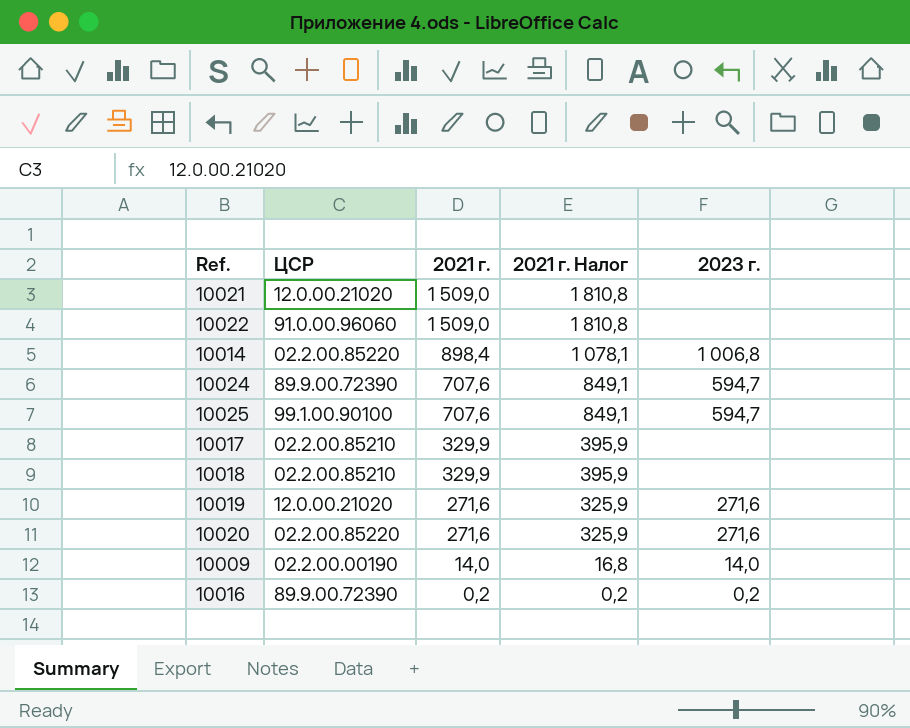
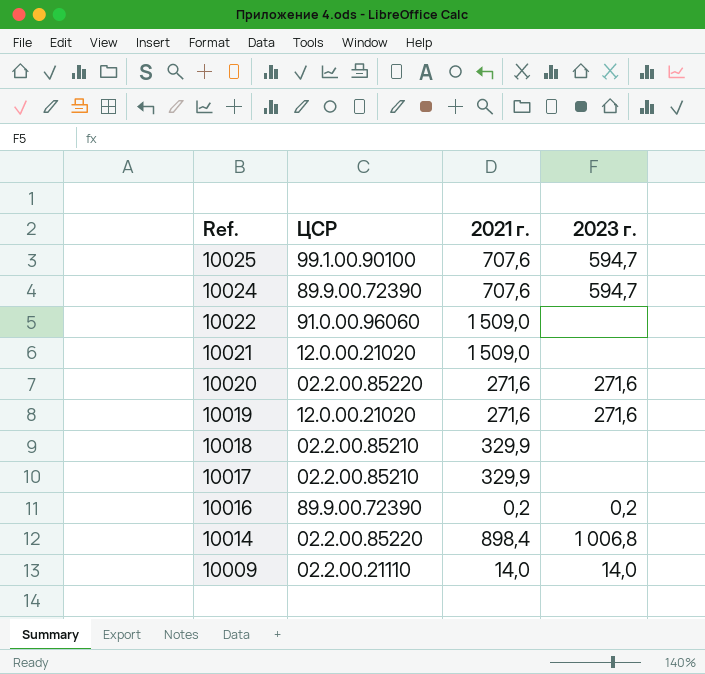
row order: 2021 г. descending -> Ref. descending
column 2021 г. Налог | formula: [2021 г.] * 1,2 -> none
10009 | ЦСР: 02.2.00.00190 -> 02.2.00.21110

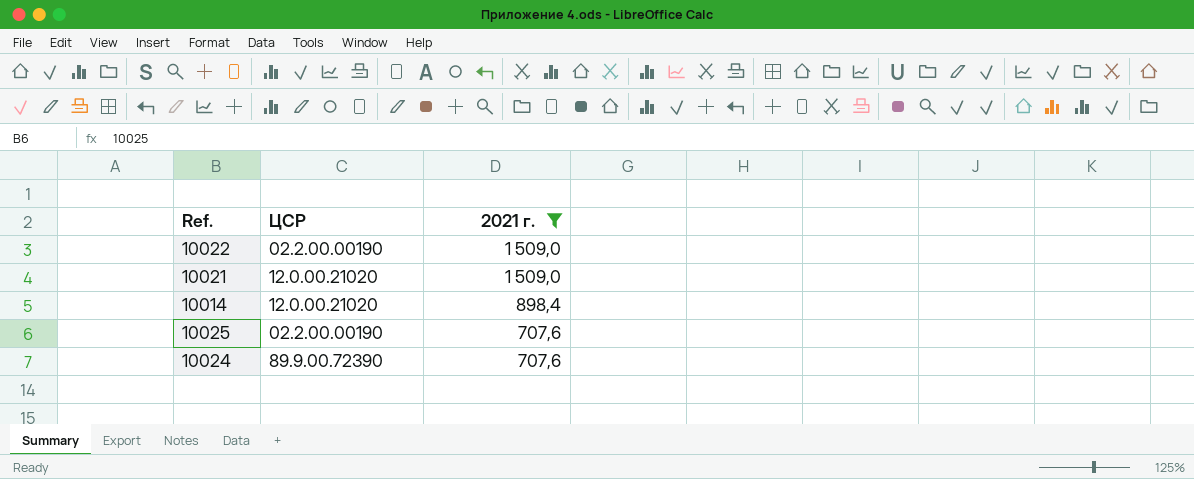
filter: none -> 2021 г. >= 707,6
row order: Ref. descending -> 2021 г. descending
column 2023 г. | position: 4 -> none
10022 | ЦСР: 91.0.00.96060 -> 02.2.00.00190
10014 | ЦСР: 02.2.00.85220 -> 12.0.00.21020
10025 | ЦСР: 99.1.00.90100 -> 02.2.00.00190

